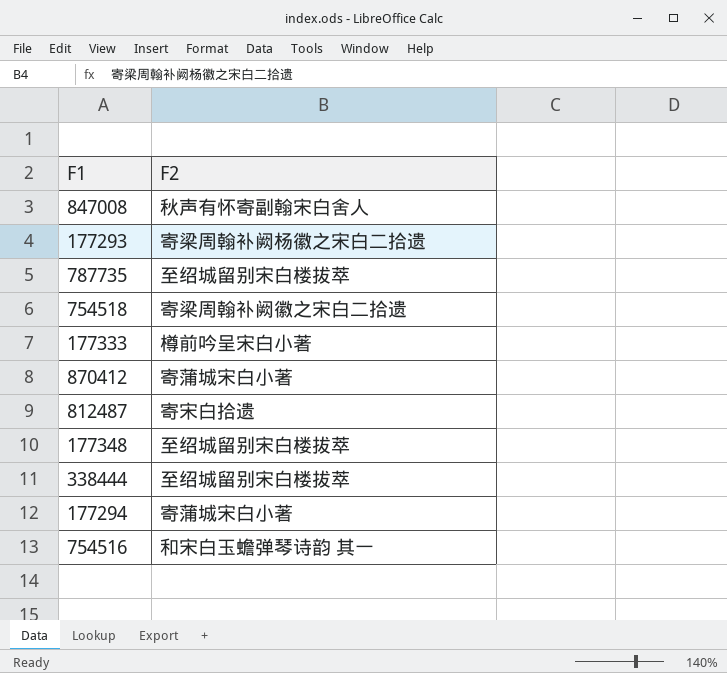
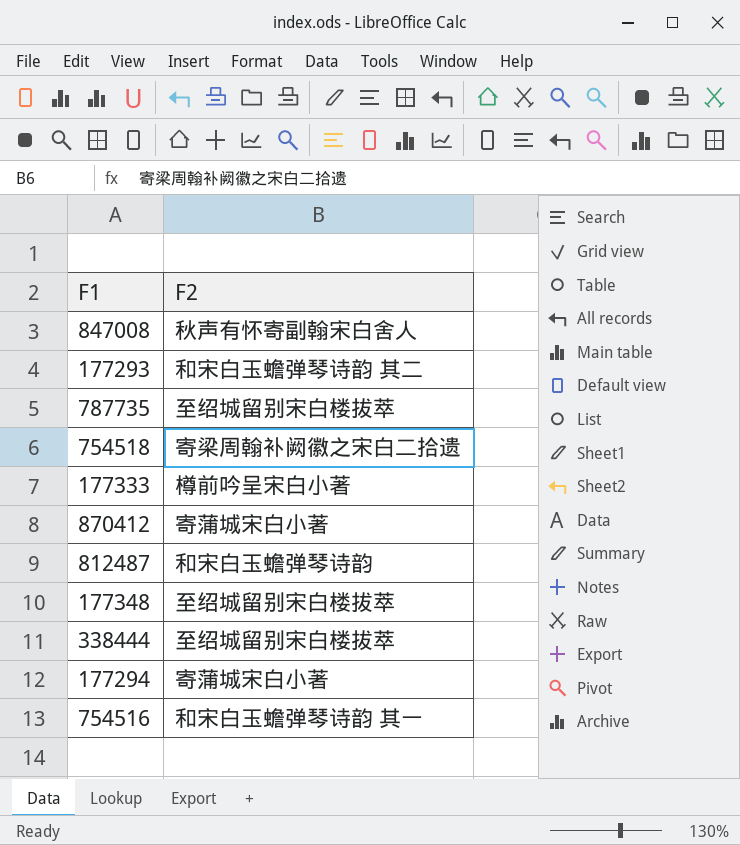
177293 | F2: 寄梁周翰补阙杨徽之宋白二拾遗 -> 和宋白玉蟾弹琴诗韵 其二
812487 | F2: 寄宋白拾遗 -> 和宋白玉蟾弹琴诗韵

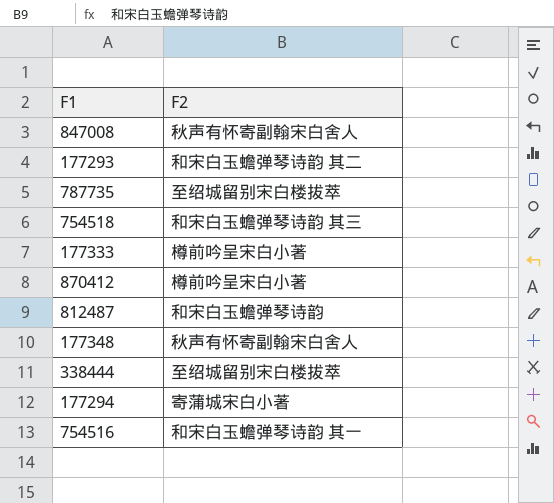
754518 | F2: 寄梁周翰补阙徽之宋白二拾遗 -> 和宋白玉蟾弹琴诗韵 其三
870412 | F2: 寄蒲城宋白小著 -> 樽前吟呈宋白小著
177348 | F2: 至绍城留别宋白楼拔萃 -> 秋声有怀寄副翰宋白舍人

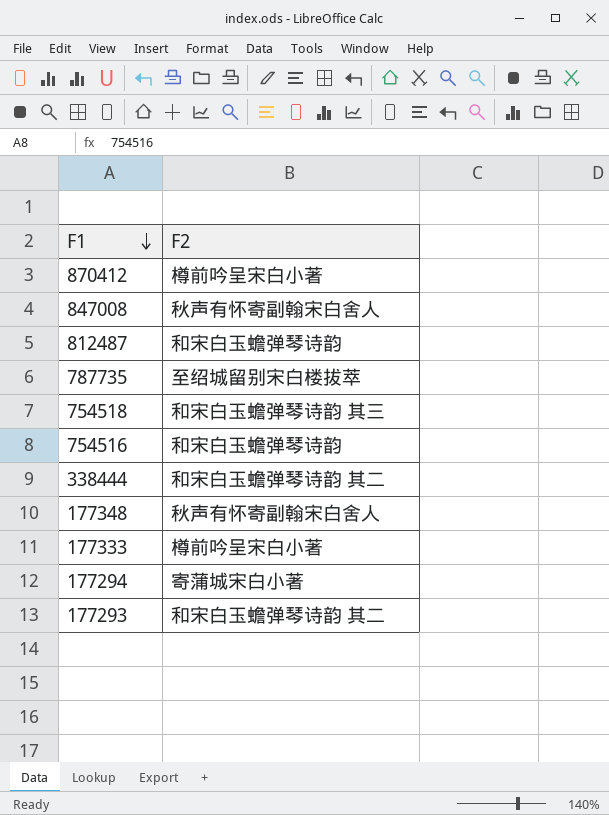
row order: none -> F1 descending
754516 | F2: 和宋白玉蟾弹琴诗韵 其一 -> 和宋白玉蟾弹琴诗韵
338444 | F2: 至绍城留别宋白楼拔萃 -> 和宋白玉蟾弹琴诗韵 其二

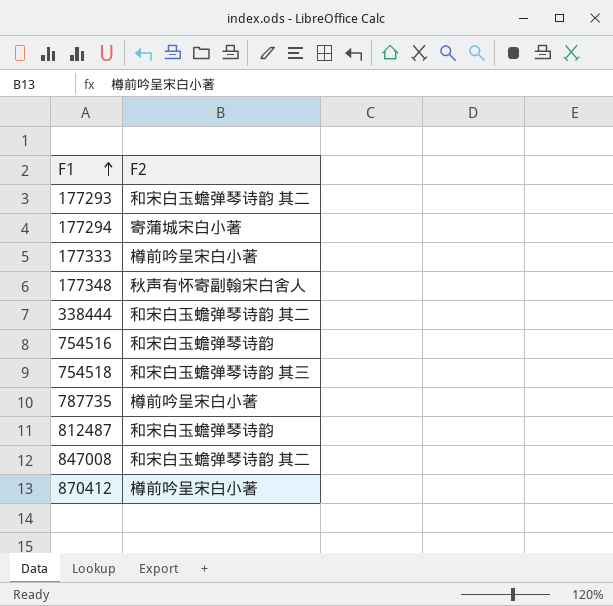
row order: F1 descending -> F1 ascending
787735 | F2: 至绍城留别宋白楼拔萃 -> 樽前吟呈宋白小著
847008 | F2: 秋声有怀寄副翰宋白舍人 -> 和宋白玉蟾弹琴诗韵 其二

